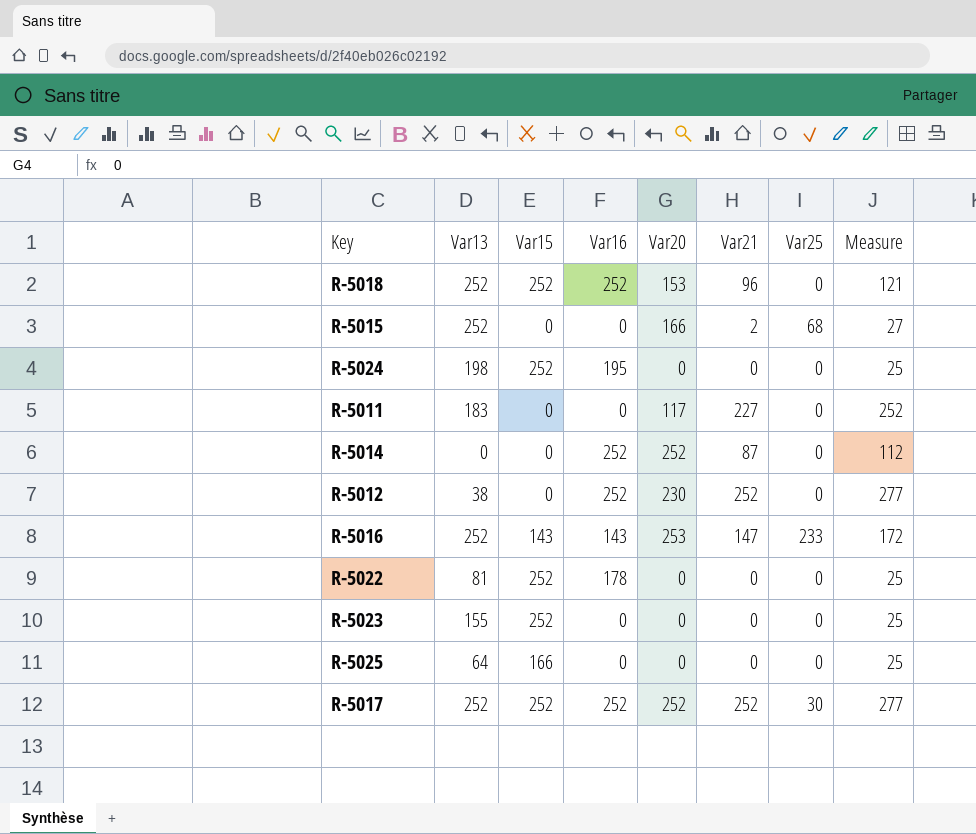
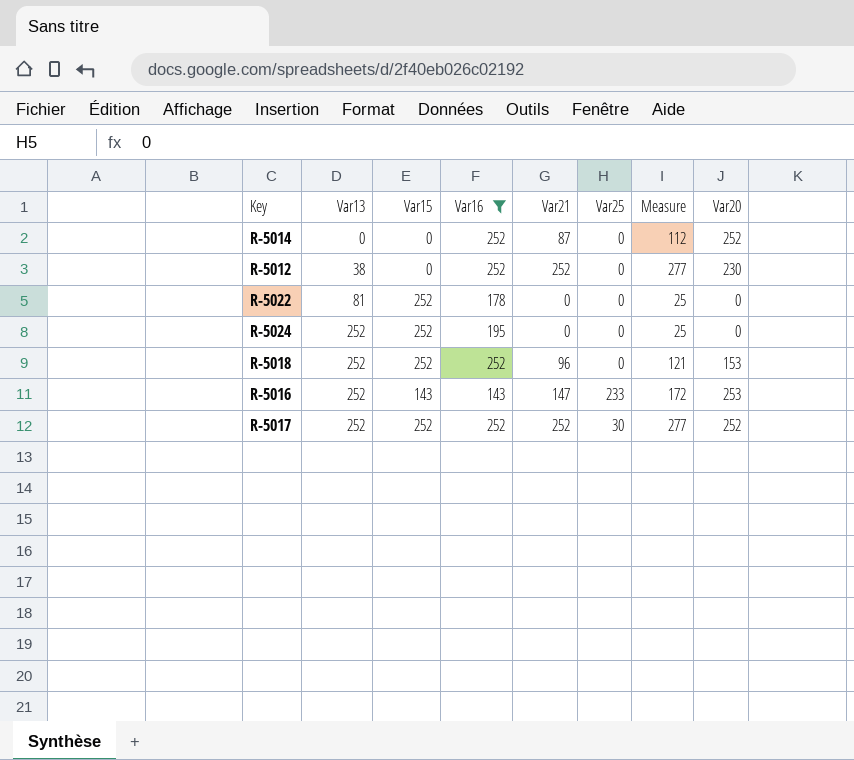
filter: none -> Var16 != 0
row order: none -> Var13 ascending
column Var20 | position: 5 -> 8
R-5024 | Var13: 198 -> 252

